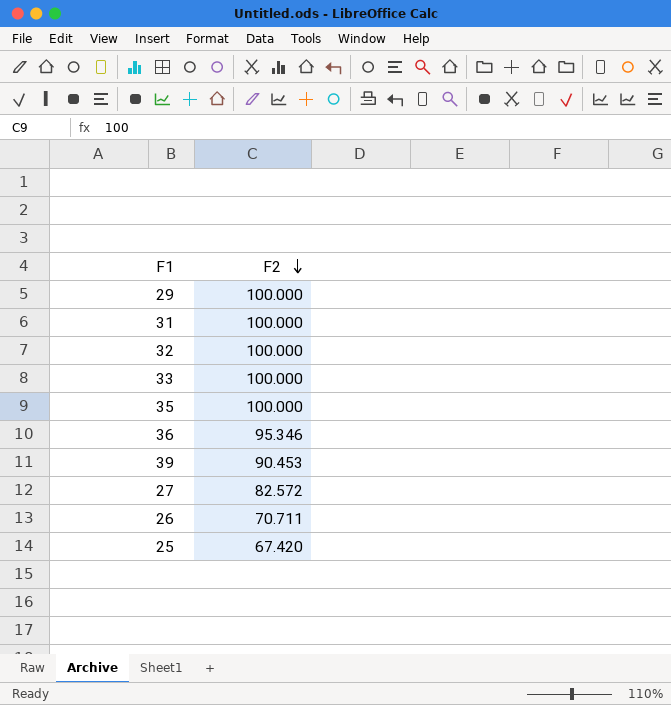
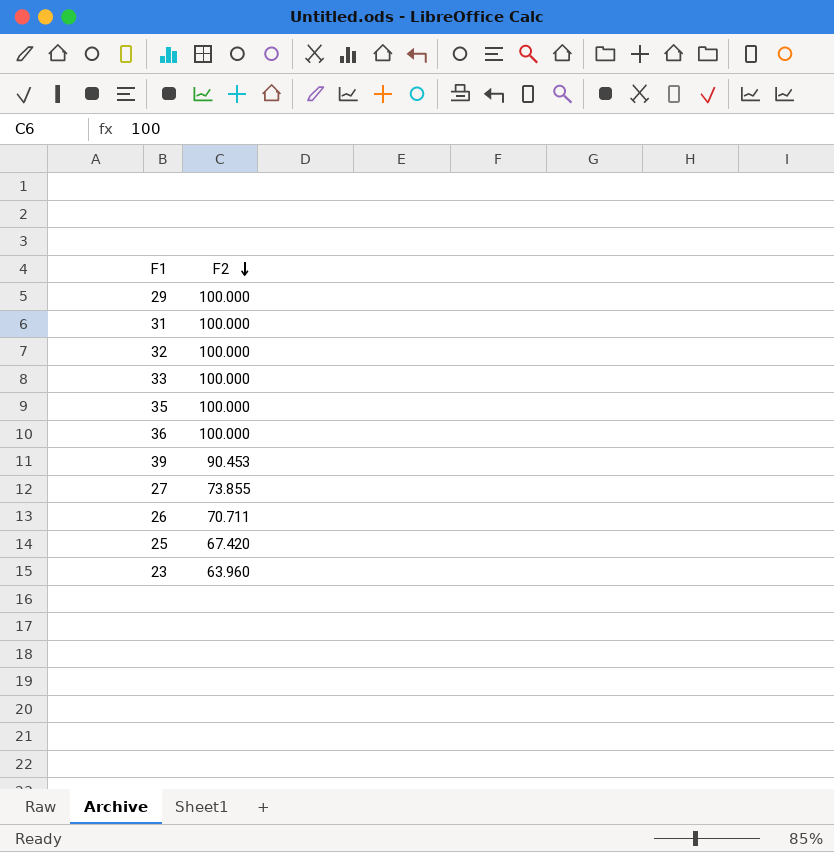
36 | F2: 95.346 -> 100.000
27 | F2: 82.572 -> 73.855
row 23: none -> 63.960

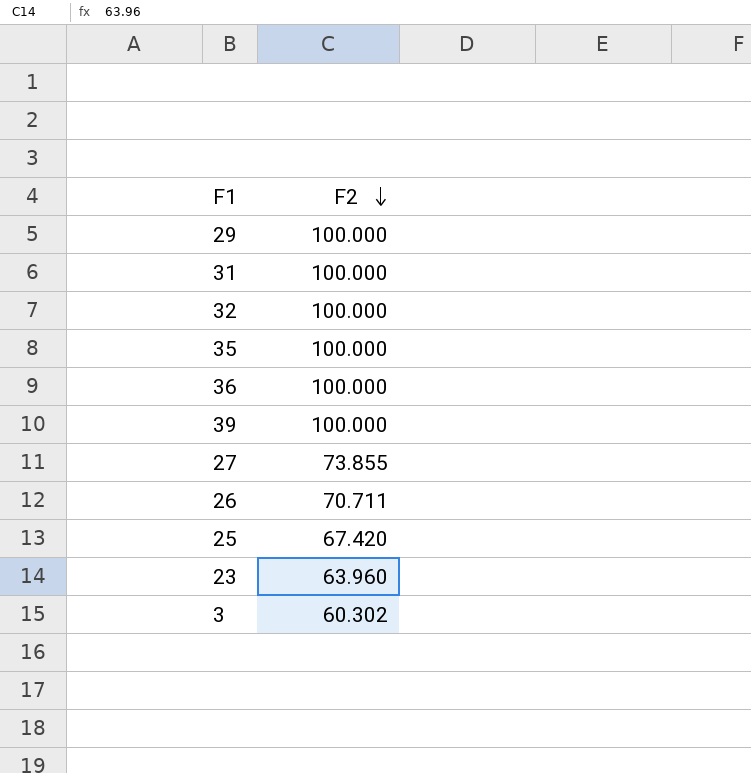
row 33: 100.000 -> none
39 | F2: 90.453 -> 100.000
row 3: none -> 60.302

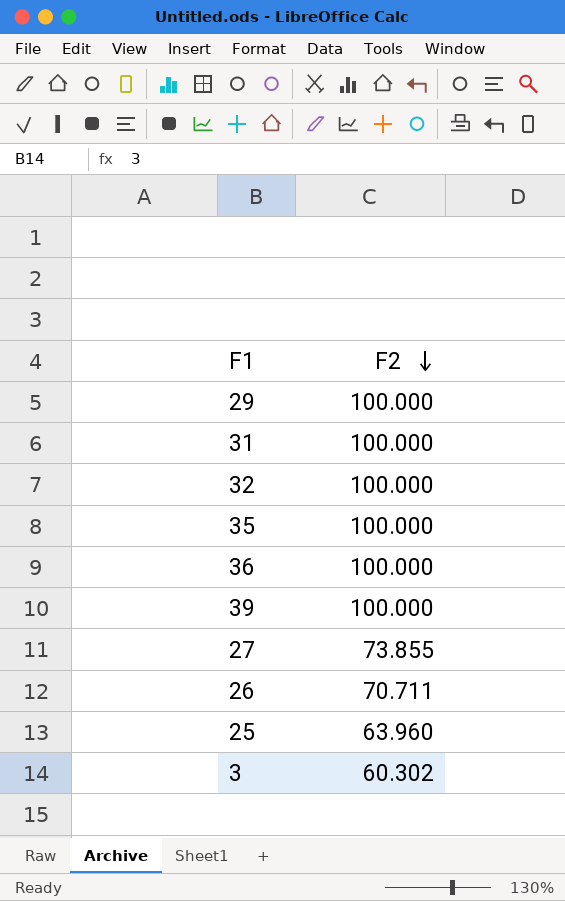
row 23: 63.960 -> none
25 | F2: 67.420 -> 63.960

